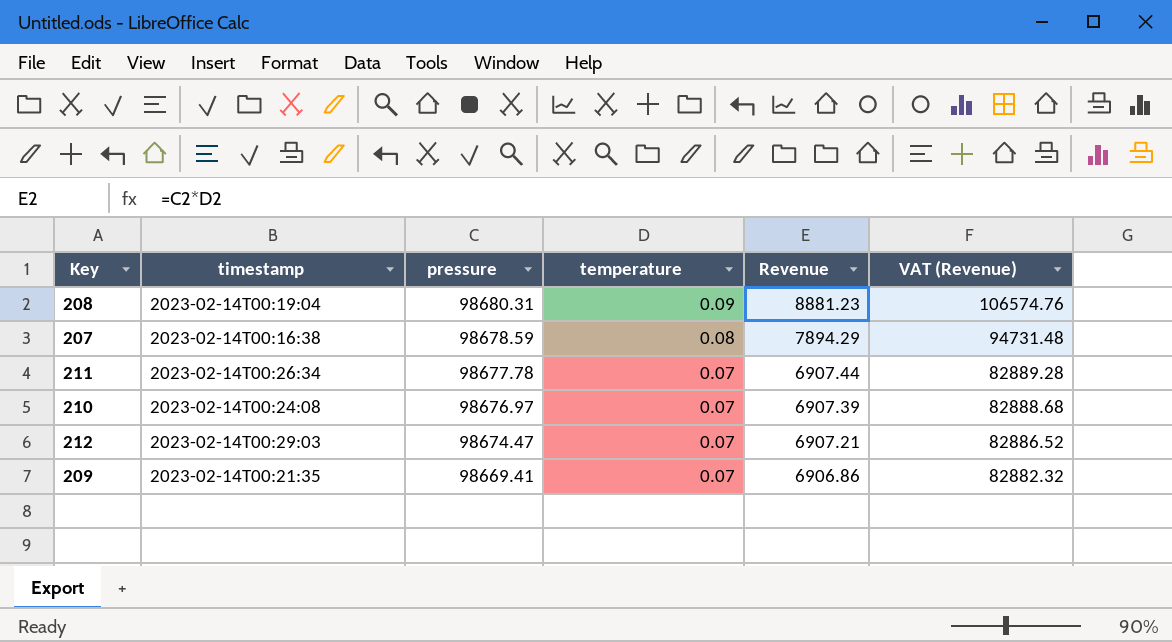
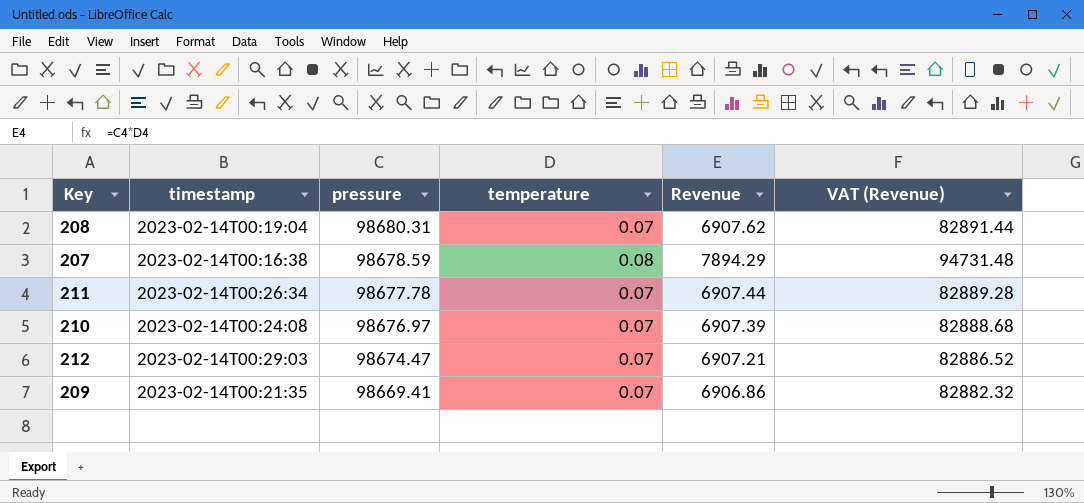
208 | temperature: 0.09 -> 0.07
208 | Revenue: 8881.23 -> 6907.62
208 | VAT (Revenue): 106574.76 -> 82891.44

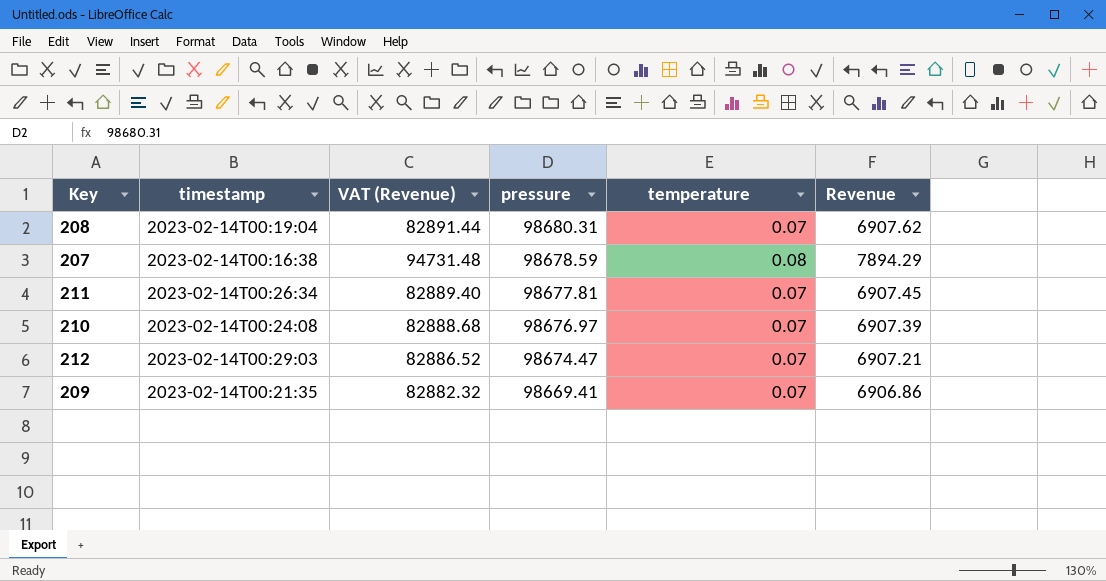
column VAT (Revenue) | position: 6 -> 3
211 | VAT (Revenue): 82889.28 -> 82889.40
211 | pressure: 98677.78 -> 98677.81
211 | Revenue: 6907.44 -> 6907.45

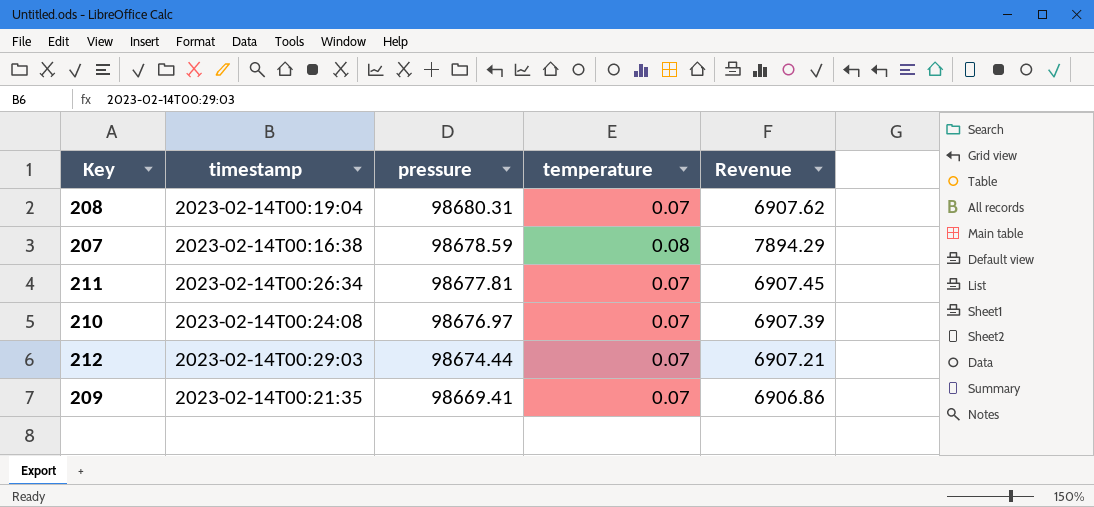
column VAT (Revenue) | formula: [Revenue] * 12 -> none
212 | pressure: 98674.47 -> 98674.44

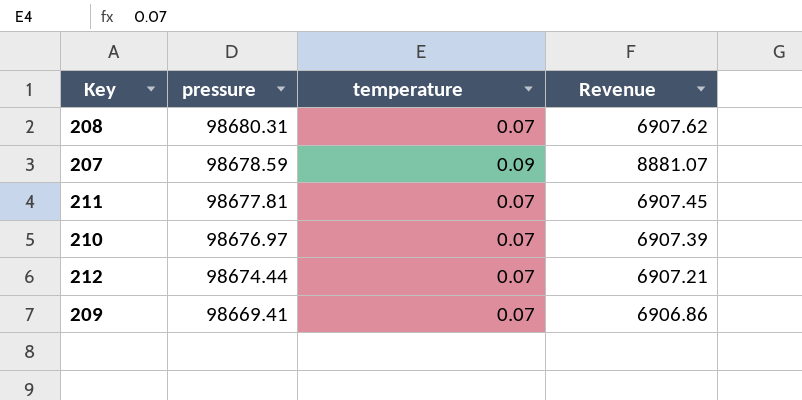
column timestamp | position: 2 -> none
207 | temperature: 0.08 -> 0.09
207 | Revenue: 7894.29 -> 8881.07

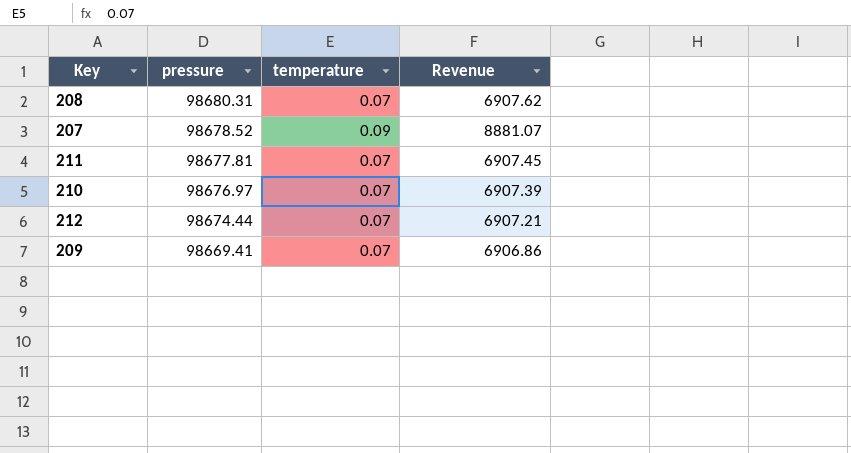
207 | pressure: 98678.59 -> 98678.52

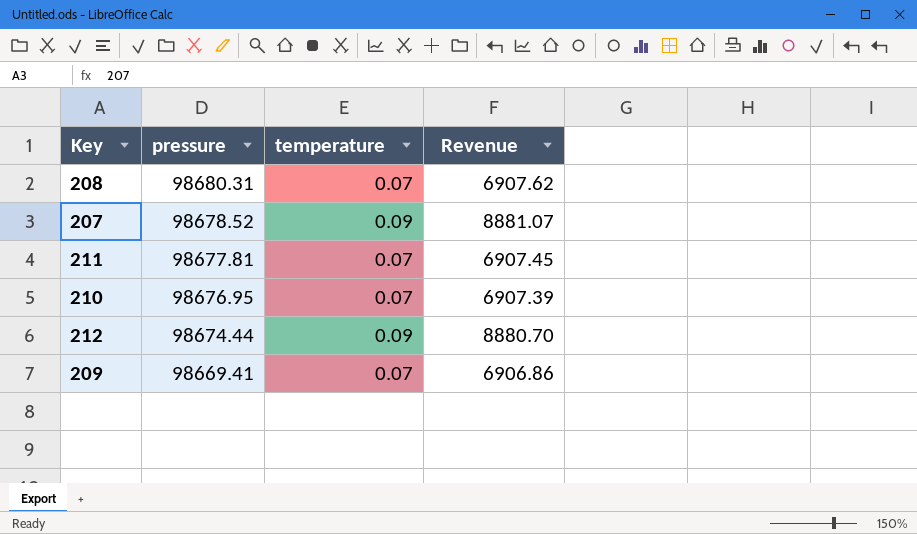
210 | pressure: 98676.97 -> 98676.95
212 | temperature: 0.07 -> 0.09
212 | Revenue: 6907.21 -> 8880.70

